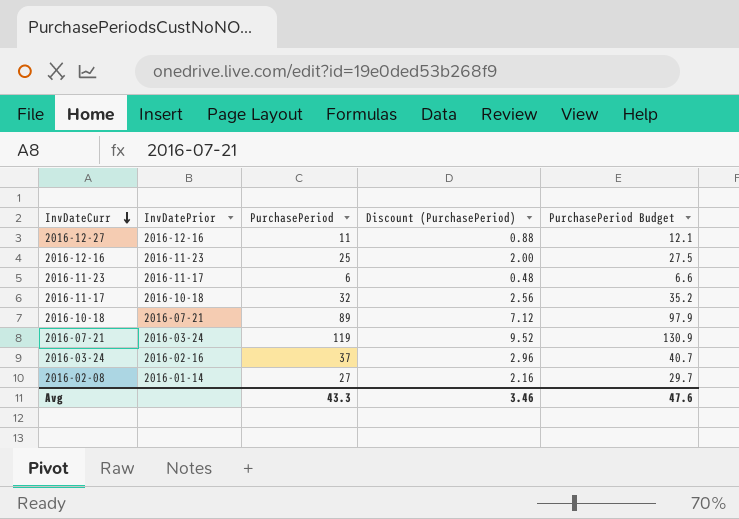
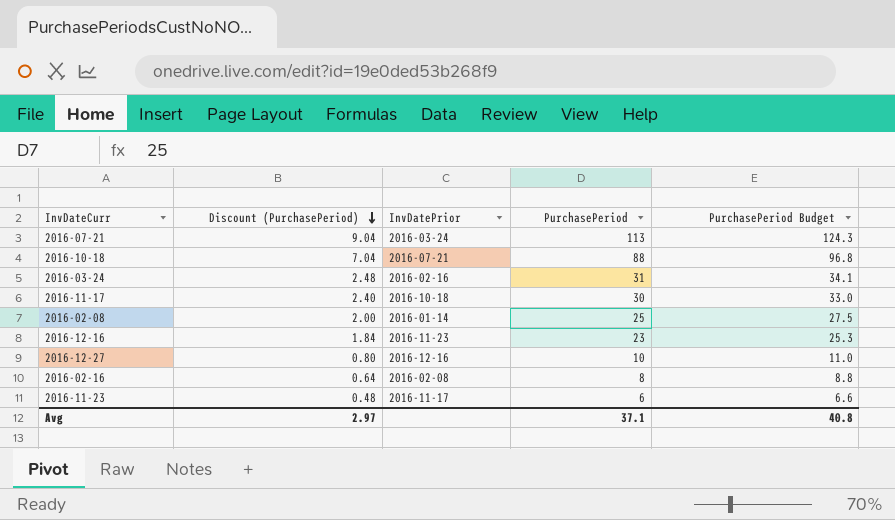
row order: InvDateCurr descending -> Discount (PurchasePeriod) descending
column Discount (PurchasePeriod) | position: 4 -> 2
2016-07-21 | Discount (PurchasePeriod): 9.52 -> 9.04
2016-07-21 | PurchasePeriod: 119 -> 113
2016-07-21 | PurchasePeriod Budget: 130.9 -> 124.3
2016-10-18 | Discount (PurchasePeriod): 7.12 -> 7.04
2016-10-18 | PurchasePeriod: 89 -> 88
2016-10-18 | PurchasePeriod Budget: 97.9 -> 96.8
2016-03-24 | Discount (PurchasePeriod): 2.96 -> 2.48
2016-03-24 | PurchasePeriod: 37 -> 31
2016-03-24 | PurchasePeriod Budget: 40.7 -> 34.1
2016-11-17 | Discount (PurchasePeriod): 2.56 -> 2.40
2016-11-17 | PurchasePeriod: 32 -> 30
2016-11-17 | PurchasePeriod Budget: 35.2 -> 33.0
2016-02-08 | Discount (PurchasePeriod): 2.16 -> 2.00
2016-02-08 | PurchasePeriod: 27 -> 25
2016-02-08 | PurchasePeriod Budget: 29.7 -> 27.5
2016-12-16 | Discount (PurchasePeriod): 2.00 -> 1.84
2016-12-16 | PurchasePeriod: 25 -> 23
2016-12-16 | PurchasePeriod Budget: 27.5 -> 25.3
2016-12-27 | Discount (PurchasePeriod): 0.88 -> 0.80
2016-12-27 | PurchasePeriod: 11 -> 10
2016-12-27 | PurchasePeriod Budget: 12.1 -> 11.0
row 2016-02-16: none -> 0.64 | 2016-02-08 | 8 | 8.8
Avg | Discount (PurchasePeriod): 3.46 -> 2.97
Avg | PurchasePeriod: 43.3 -> 37.1
Avg | PurchasePeriod Budget: 47.6 -> 40.8

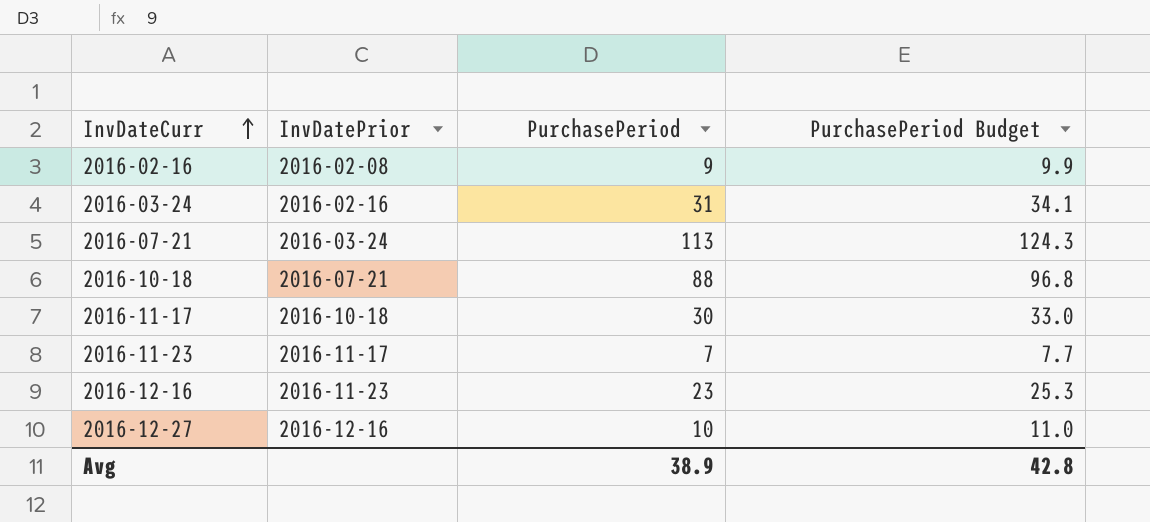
row order: Discount (PurchasePeriod) descending -> InvDateCurr ascending
column Discount (PurchasePeriod) | formula: [PurchasePeriod] * 0.08 -> none
row 2016-02-08: 2.00 | 2016-01-14 | 25 | 27.5 -> none
2016-02-16 | PurchasePeriod: 8 -> 9
2016-02-16 | PurchasePeriod Budget: 8.8 -> 9.9
2016-11-23 | PurchasePeriod: 6 -> 7
2016-11-23 | PurchasePeriod Budget: 6.6 -> 7.7
Avg | PurchasePeriod: 37.1 -> 38.9
Avg | PurchasePeriod Budget: 40.8 -> 42.8

